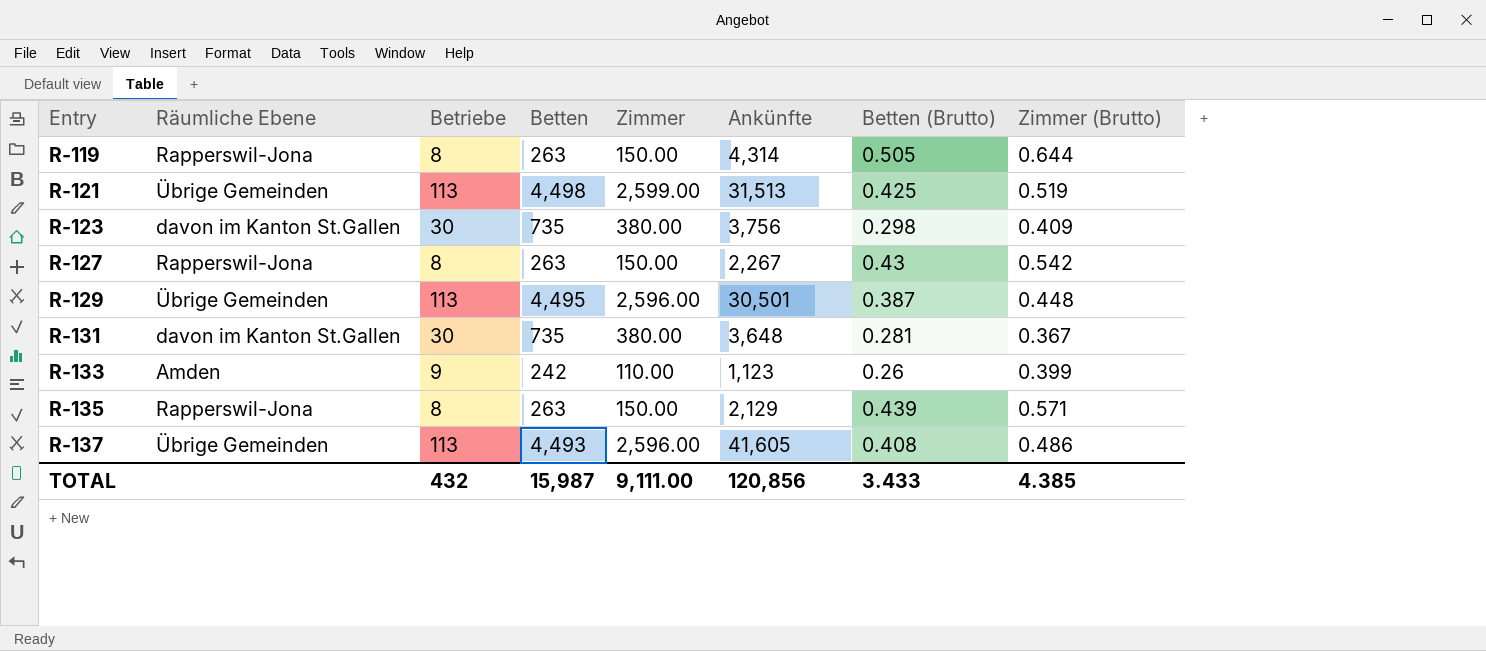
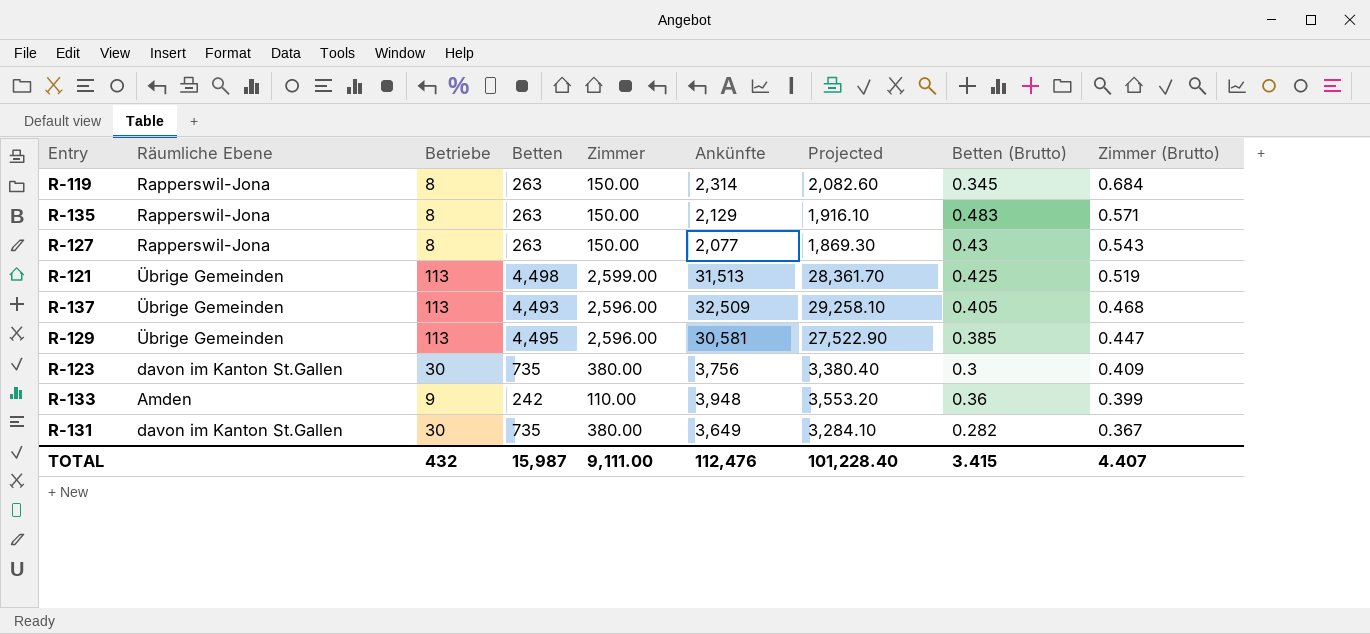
row order: Entry ascending -> Zimmer (Brutto) descending
column Projected | formula: none -> [Ankünfte] * 0.9
R-119 | Ankünfte: 4,314 -> 2,314
R-119 | Betten (Brutto): 0.505 -> 0.345
R-119 | Zimmer (Brutto): 0.644 -> 0.684
R-135 | Betten (Brutto): 0.439 -> 0.483
R-127 | Ankünfte: 2,267 -> 2,077
R-127 | Zimmer (Brutto): 0.542 -> 0.543
R-137 | Ankünfte: 41,605 -> 32,509
R-137 | Betten (Brutto): 0.408 -> 0.405
R-137 | Zimmer (Brutto): 0.486 -> 0.468
R-129 | Ankünfte: 30,501 -> 30,581
R-129 | Betten (Brutto): 0.387 -> 0.385
R-129 | Zimmer (Brutto): 0.448 -> 0.447
R-123 | Betten (Brutto): 0.298 -> 0.3
R-133 | Ankünfte: 1,123 -> 3,948
R-133 | Betten (Brutto): 0.26 -> 0.36
R-131 | Ankünfte: 3,648 -> 3,649
R-131 | Betten (Brutto): 0.281 -> 0.282
TOTAL | Ankünfte: 120,856 -> 112,476
TOTAL | Betten (Brutto): 3.433 -> 3.415
TOTAL | Zimmer (Brutto): 4.385 -> 4.407

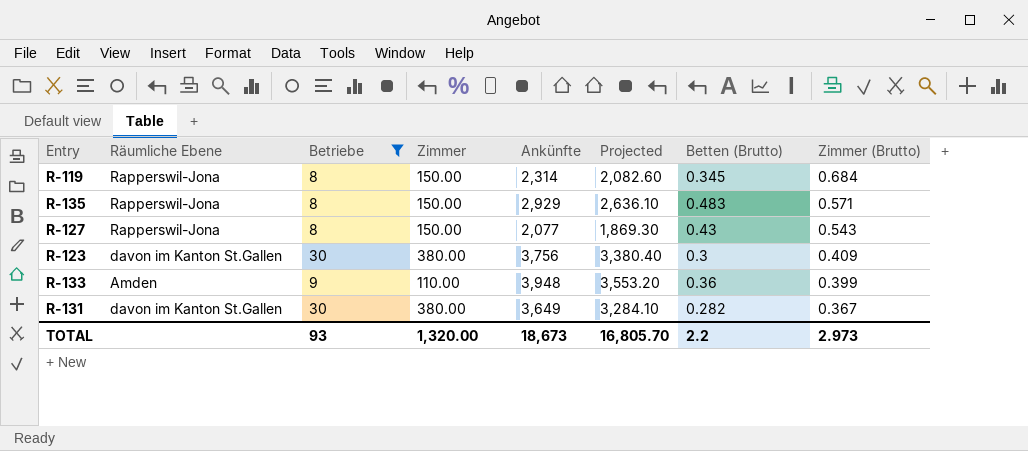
filter: none -> Betriebe != 113
column Betten | position: 4 -> none
R-135 | Ankünfte: 2,129 -> 2,929
R-135 | Projected: 1,916.10 -> 2,636.10
TOTAL | Betriebe: 432 -> 93
TOTAL | Zimmer: 9,111.00 -> 1,320.00
TOTAL | Ankünfte: 112,476 -> 18,673
TOTAL | Projected: 101,228.40 -> 16,805.70
TOTAL | Betten (Brutto): 3.415 -> 2.2
TOTAL | Zimmer (Brutto): 4.407 -> 2.973

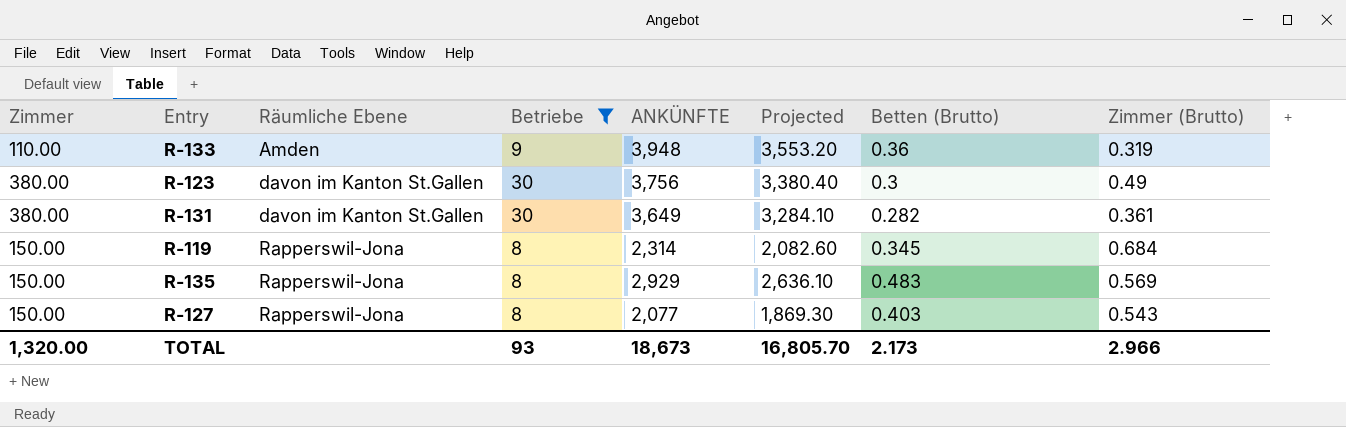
row order: Zimmer (Brutto) descending -> Räumliche Ebene ascending
column Zimmer | position: 4 -> 1
column name: Ankünfte -> ANKÜNFTE
R-133 | Zimmer (Brutto): 0.399 -> 0.319
R-123 | Zimmer (Brutto): 0.409 -> 0.49
R-131 | Zimmer (Brutto): 0.367 -> 0.361
R-135 | Zimmer (Brutto): 0.571 -> 0.569
R-127 | Betten (Brutto): 0.43 -> 0.403
TOTAL | Betten (Brutto): 2.2 -> 2.173
TOTAL | Zimmer (Brutto): 2.973 -> 2.966

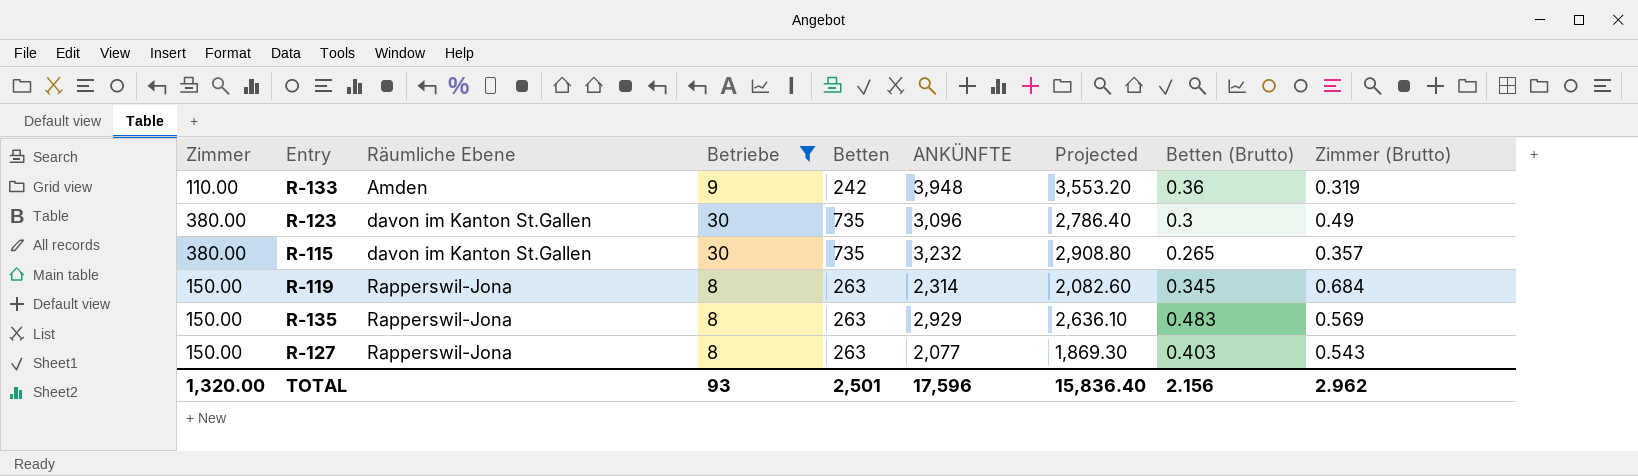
column Betten | position: none -> 5
row R-131: 380.00 | davon im Kanton St.Gallen | 30 | 3,649 | 3,284.10 | 0.282 | 0.361 -> none
R-123 | ANKÜNFTE: 3,756 -> 3,096
R-123 | Projected: 3,380.40 -> 2,786.40
row R-115: none -> 380.00 | davon im Kanton St.Gallen | 30 | 735 | 3,232 | 2,908.80 | 0.265 | 0.357
TOTAL | ANKÜNFTE: 18,673 -> 17,596
TOTAL | Projected: 16,805.70 -> 15,836.40
TOTAL | Betten (Brutto): 2.173 -> 2.156
TOTAL | Zimmer (Brutto): 2.966 -> 2.962

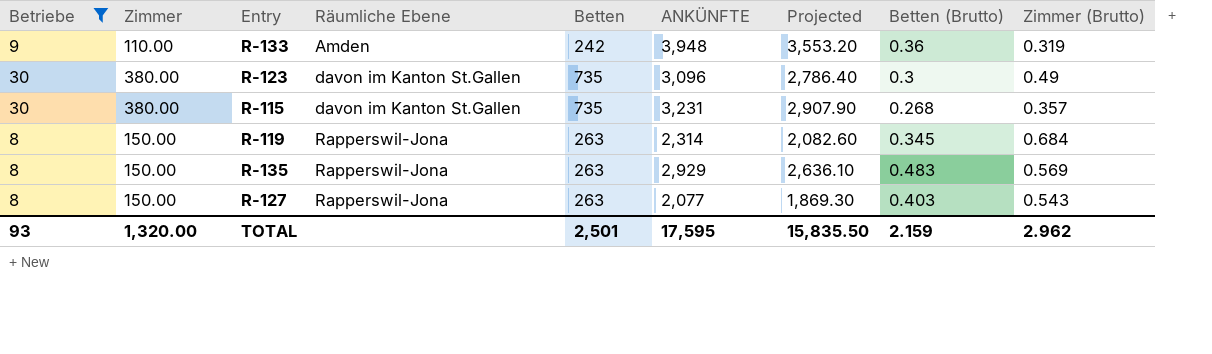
column Betriebe | position: 4 -> 1
R-115 | ANKÜNFTE: 3,232 -> 3,231
R-115 | Projected: 2,908.80 -> 2,907.90
R-115 | Betten (Brutto): 0.265 -> 0.268
TOTAL | ANKÜNFTE: 17,596 -> 17,595
TOTAL | Projected: 15,836.40 -> 15,835.50
TOTAL | Betten (Brutto): 2.156 -> 2.159

